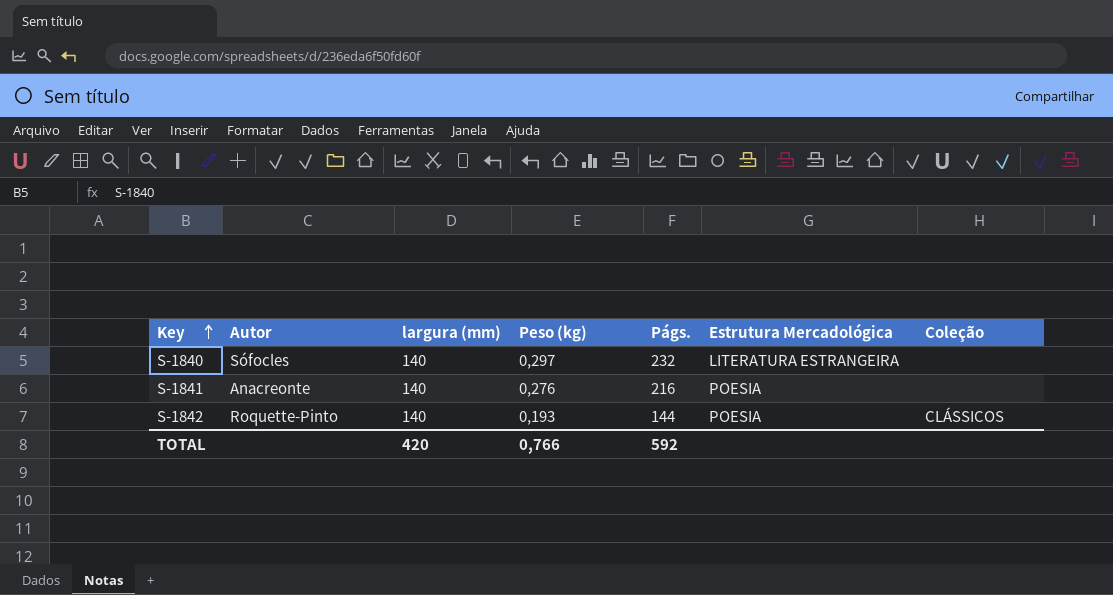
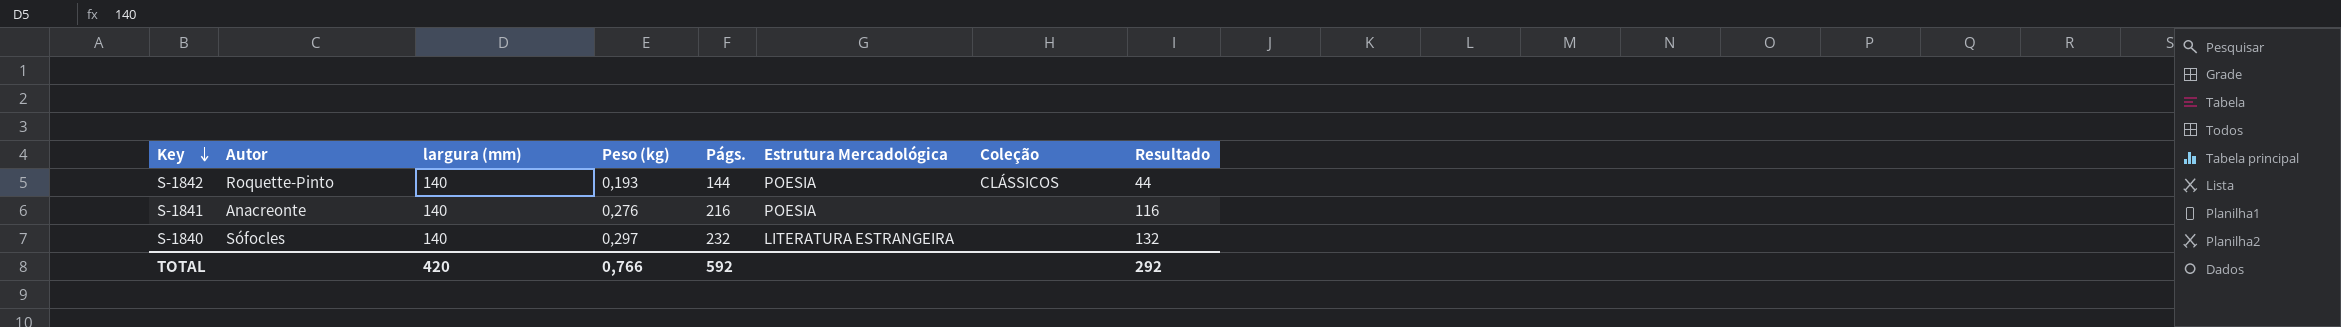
row order: Key ascending -> Key descending
column Resultado | formula: none -> [Págs.] - 100

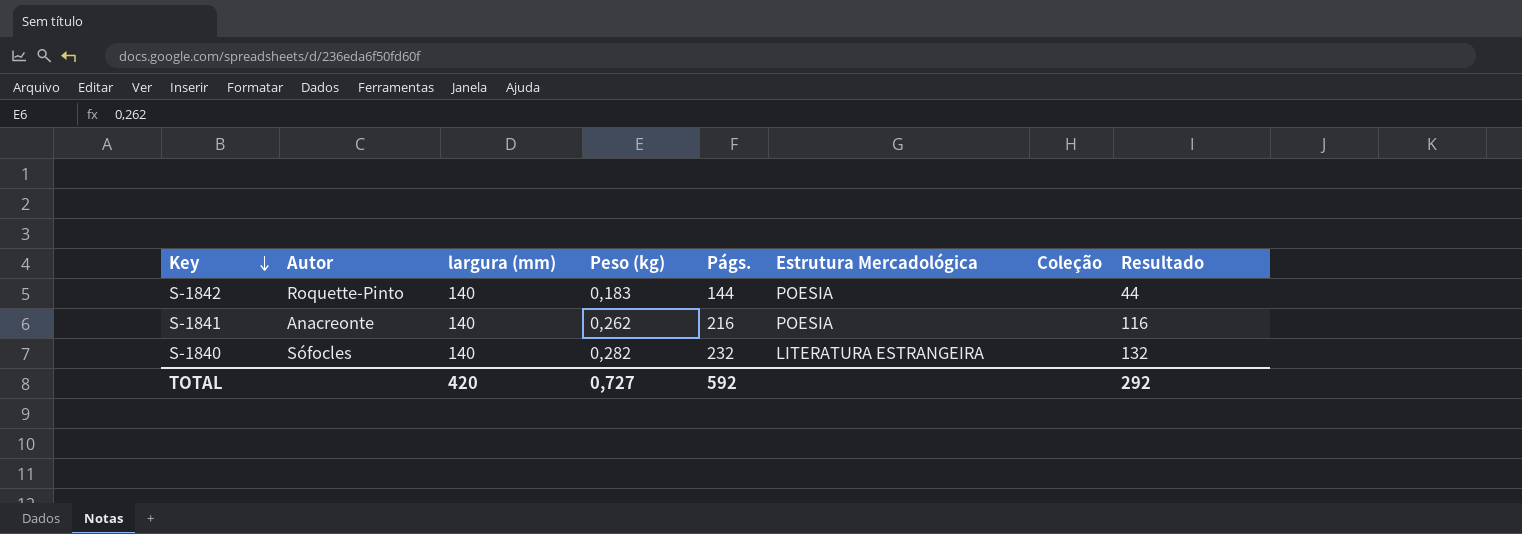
S-1842 | Peso (kg): 0,193 -> 0,183
S-1842 | Coleção: CLÁSSICOS -> none
S-1841 | Peso (kg): 0,276 -> 0,262
S-1840 | Peso (kg): 0,297 -> 0,282
TOTAL | Peso (kg): 0,766 -> 0,727

